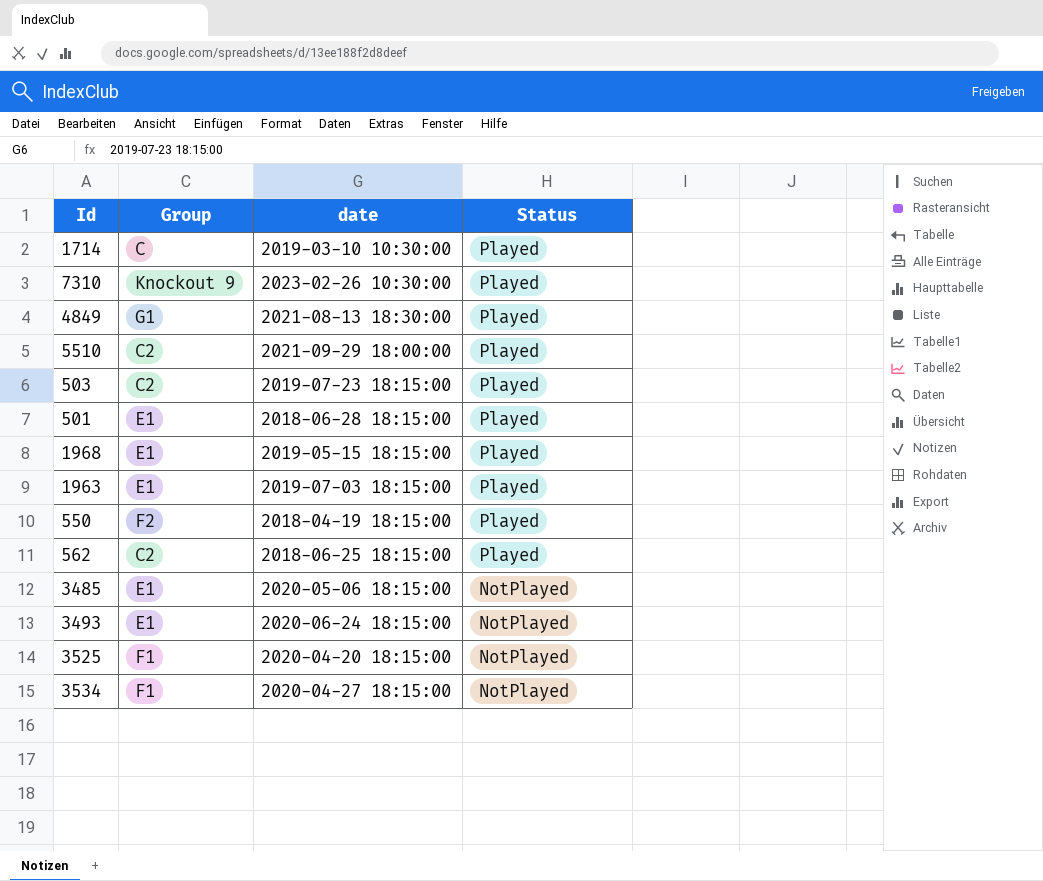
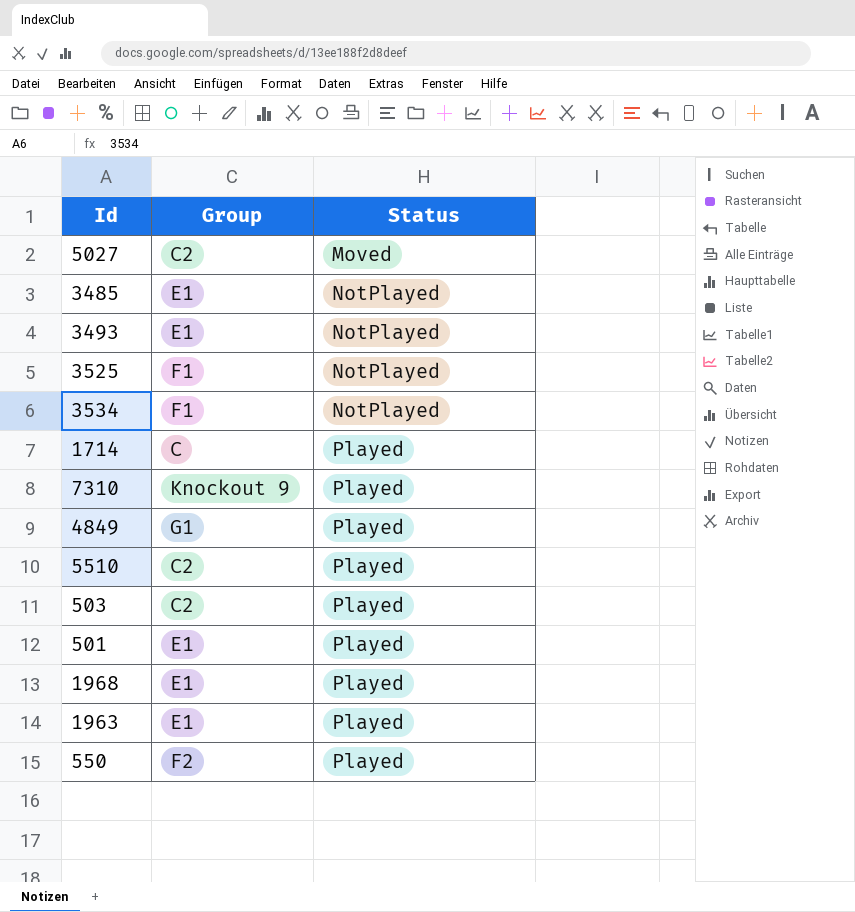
row order: Status descending -> Status ascending
column date | position: 3 -> none
row 562: C2 | 2018-06-25 18:15:00 | Played -> none
row 5027: none -> C2 | Moved

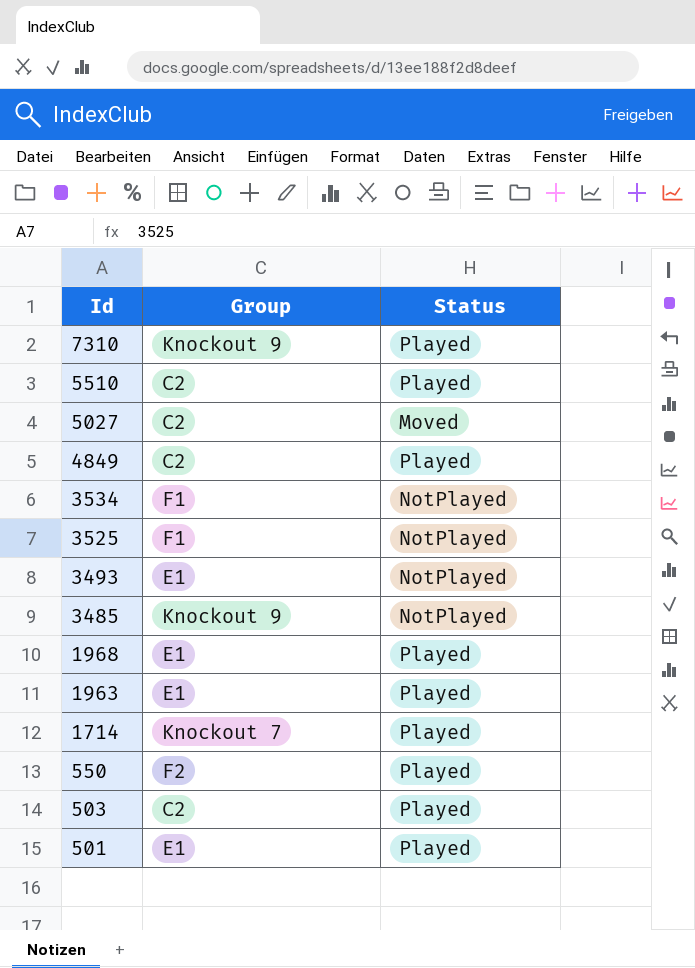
row order: Status ascending -> Id descending
4849 | Group: G1 -> C2
3485 | Group: E1 -> Knockout 9
1714 | Group: C -> Knockout 7

